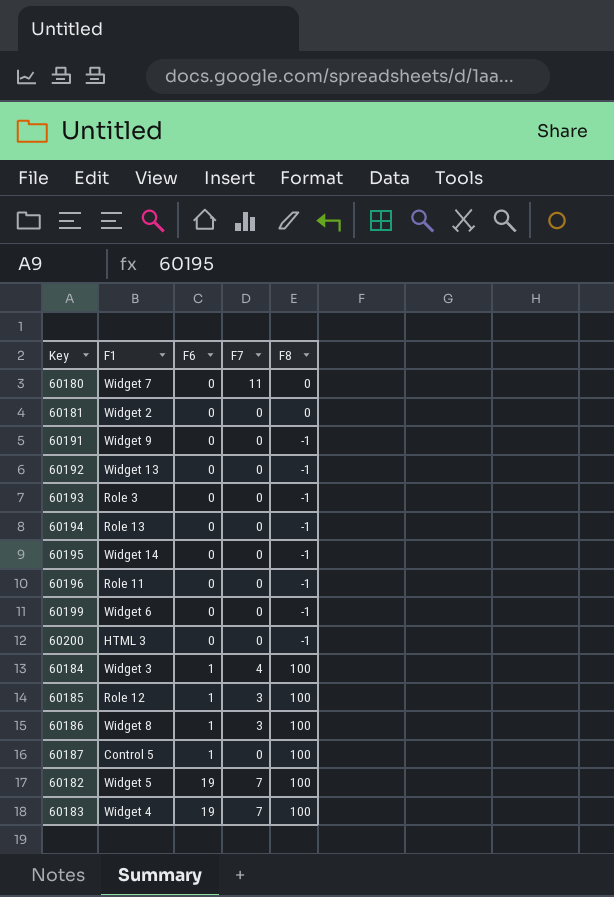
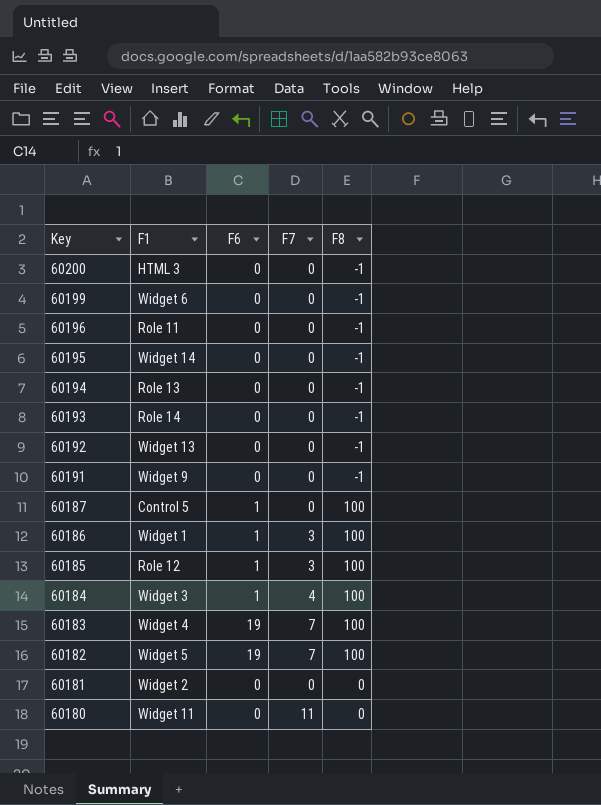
row order: F6 ascending -> Key descending
60193 | F1: Role 3 -> Role 14
60186 | F1: Widget 8 -> Widget 1
60180 | F1: Widget 7 -> Widget 11

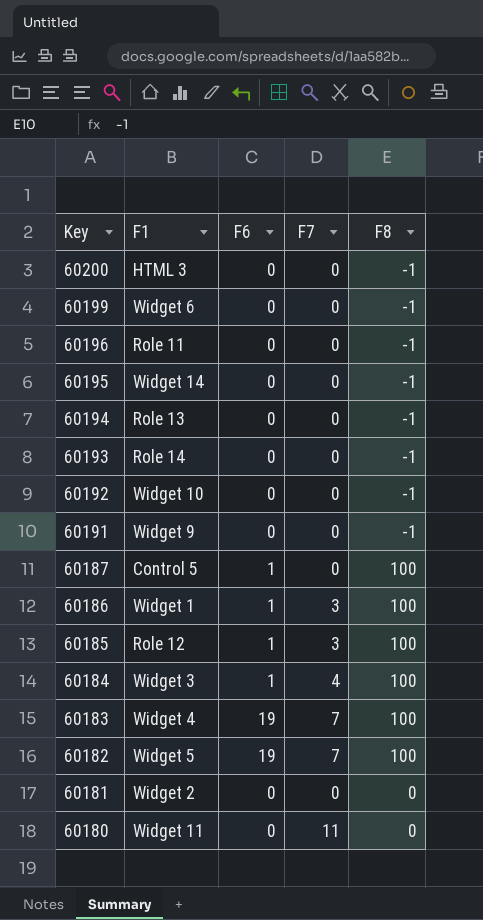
60192 | F1: Widget 13 -> Widget 10

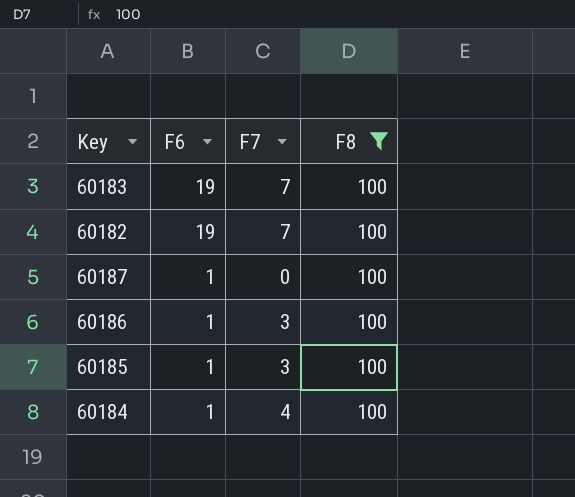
filter: none -> F8 = 100
row order: Key descending -> F6 descending
column F1 | position: 2 -> none

